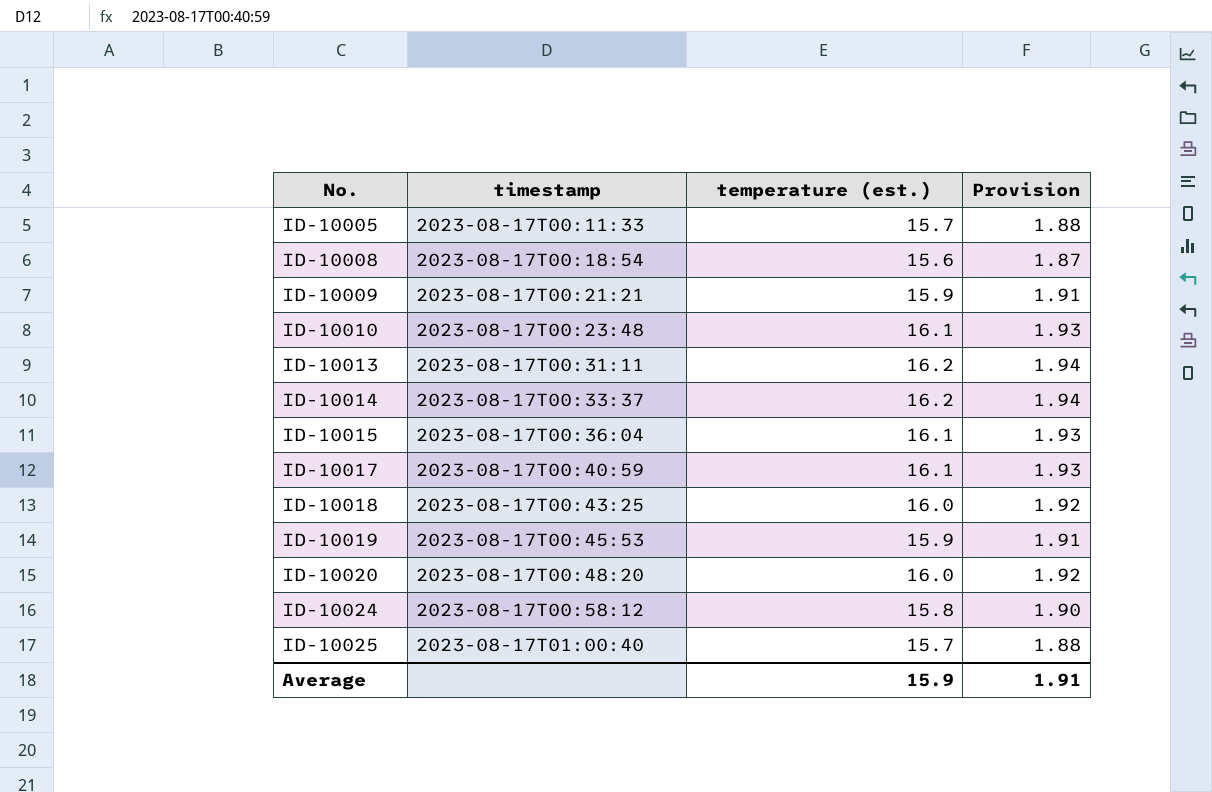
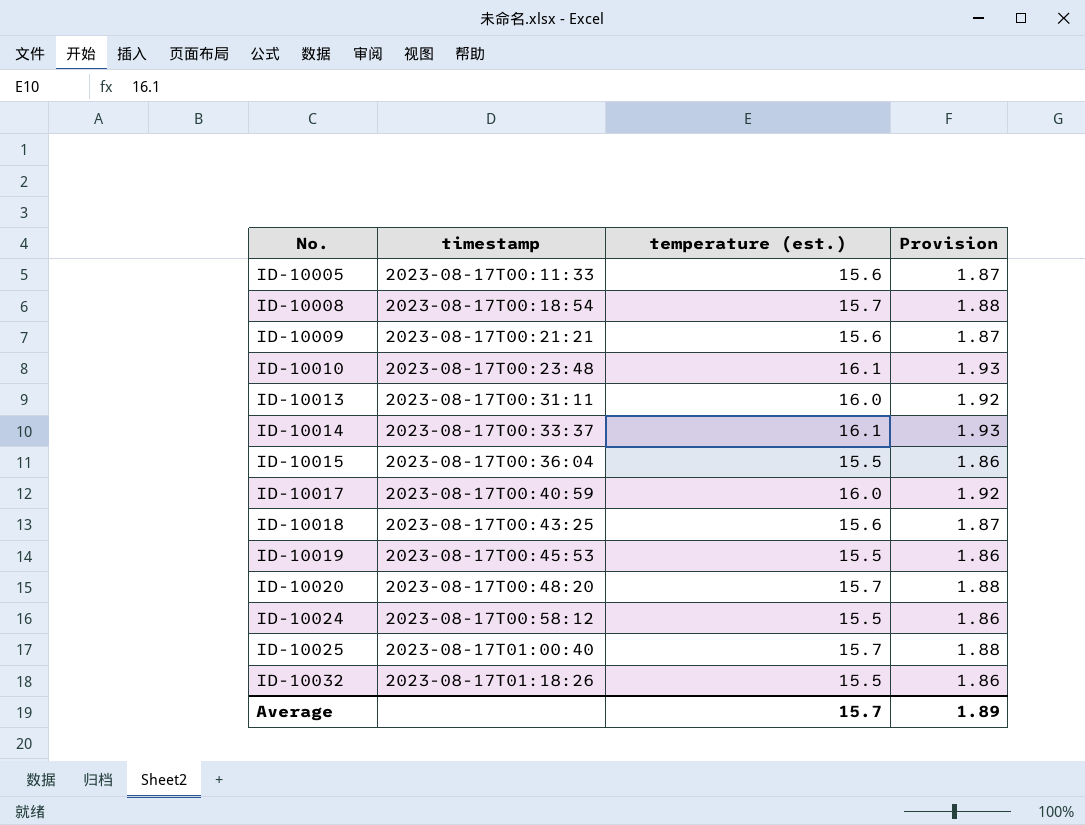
ID-10005 | temperature (est.): 15.7 -> 15.6
ID-10005 | Provision: 1.88 -> 1.87
ID-10008 | temperature (est.): 15.6 -> 15.7
ID-10008 | Provision: 1.87 -> 1.88
ID-10009 | temperature (est.): 15.9 -> 15.6
ID-10009 | Provision: 1.91 -> 1.87
ID-10013 | temperature (est.): 16.2 -> 16.0
ID-10013 | Provision: 1.94 -> 1.92
ID-10014 | temperature (est.): 16.2 -> 16.1
ID-10014 | Provision: 1.94 -> 1.93
ID-10015 | temperature (est.): 16.1 -> 15.5
ID-10015 | Provision: 1.93 -> 1.86
ID-10017 | temperature (est.): 16.1 -> 16.0
ID-10017 | Provision: 1.93 -> 1.92
ID-10018 | temperature (est.): 16.0 -> 15.6
ID-10018 | Provision: 1.92 -> 1.87
ID-10019 | temperature (est.): 15.9 -> 15.5
ID-10019 | Provision: 1.91 -> 1.86
ID-10020 | temperature (est.): 16.0 -> 15.7
ID-10020 | Provision: 1.92 -> 1.88
ID-10024 | temperature (est.): 15.8 -> 15.5
ID-10024 | Provision: 1.90 -> 1.86
row ID-10032: none -> 2023-08-17T01:18:26 | 15.5 | 1.86
Average | temperature (est.): 15.9 -> 15.7
Average | Provision: 1.91 -> 1.89

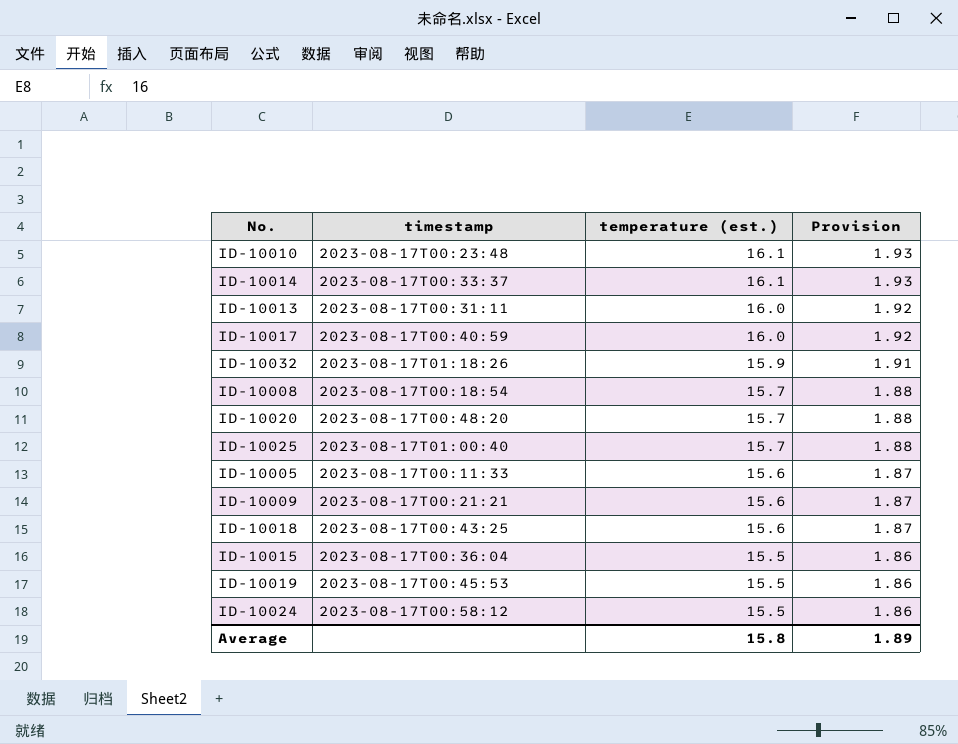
row order: No. ascending -> temperature (est.) descending
ID-10032 | temperature (est.): 15.5 -> 15.9
ID-10032 | Provision: 1.86 -> 1.91
Average | temperature (est.): 15.7 -> 15.8

